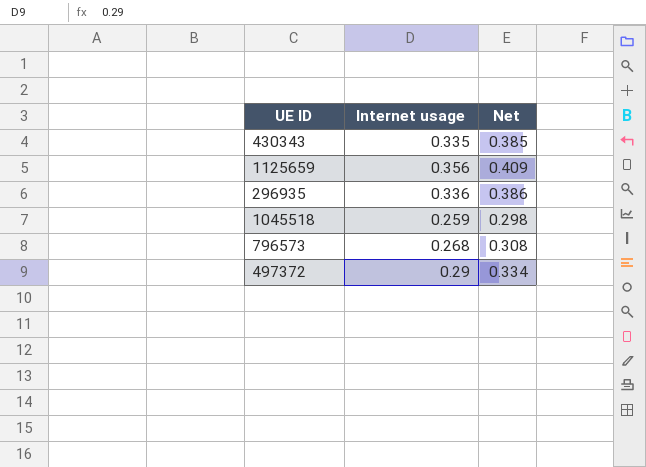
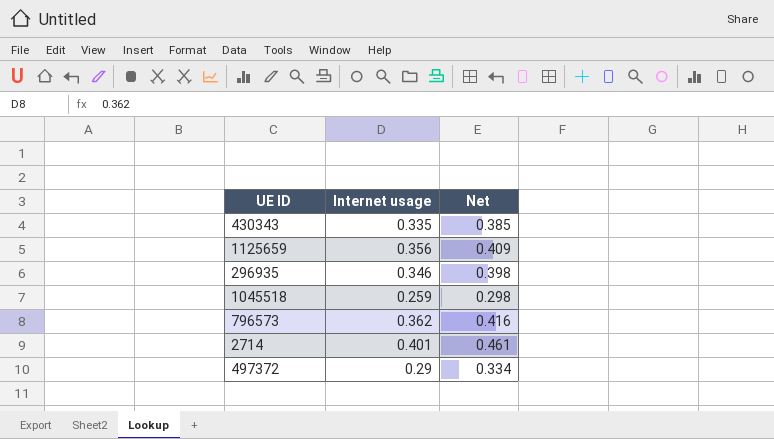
296935 | Internet usage: 0.336 -> 0.346
296935 | Net: 0.386 -> 0.398
796573 | Internet usage: 0.268 -> 0.362
796573 | Net: 0.308 -> 0.416
row 2714: none -> 0.401 | 0.461

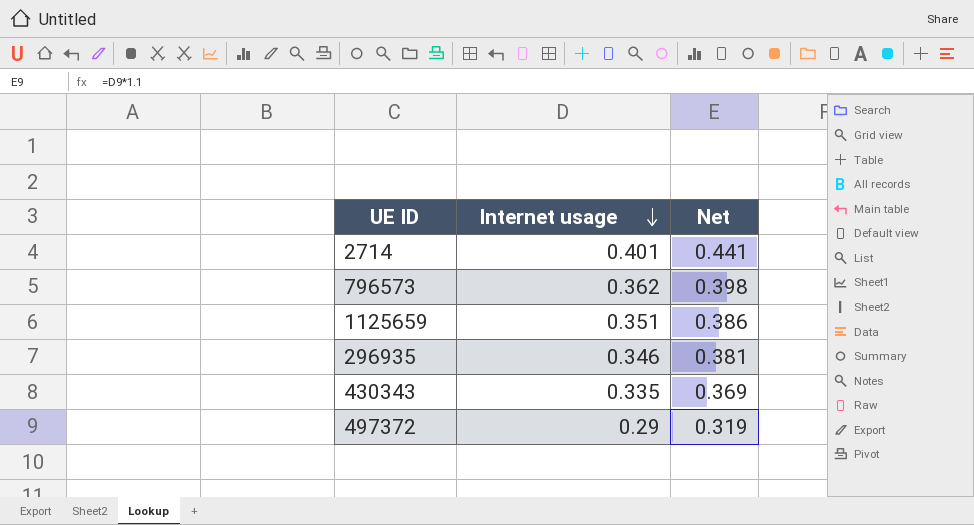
row order: none -> Internet usage descending
column Net | formula: [Internet usage] * 1.15 -> [Internet usage] * 1.1
row 1045518: 0.259 | 0.298 -> none
1125659 | Internet usage: 0.356 -> 0.351

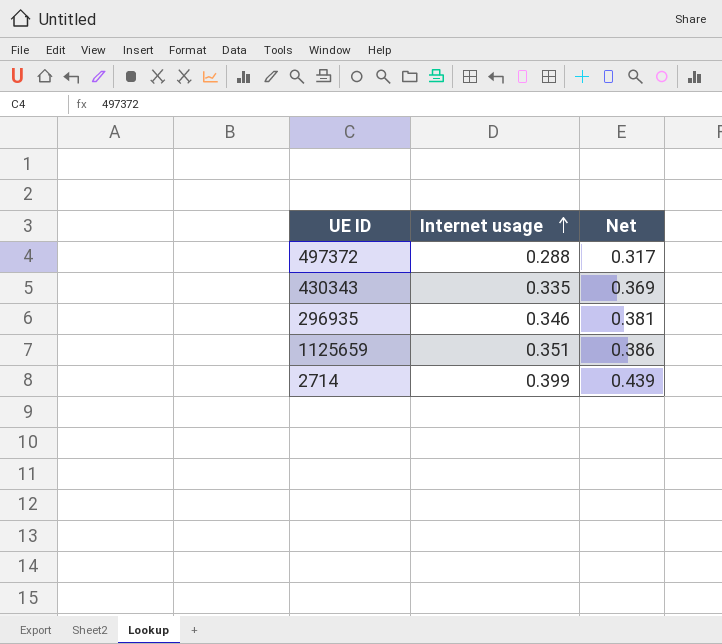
row order: Internet usage descending -> Internet usage ascending
row 796573: 0.362 | 0.398 -> none
497372 | Internet usage: 0.29 -> 0.288
497372 | Net: 0.319 -> 0.317
2714 | Internet usage: 0.401 -> 0.399
2714 | Net: 0.441 -> 0.439

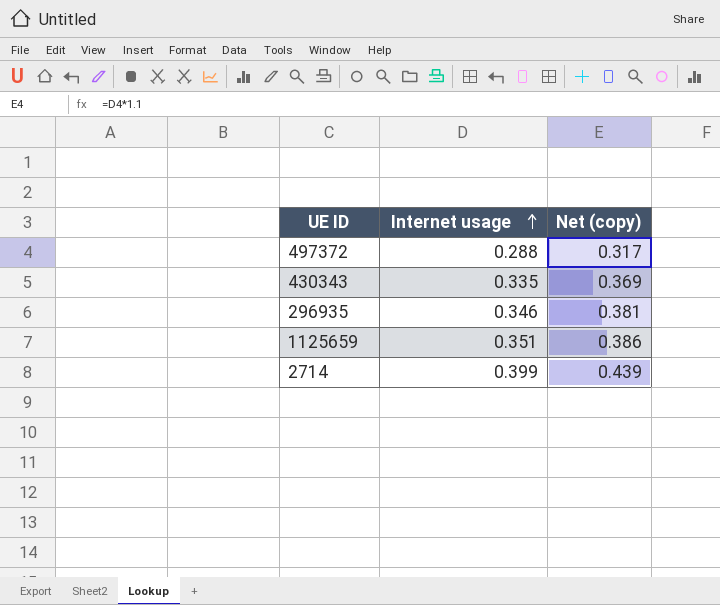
column name: Net -> Net (copy)

